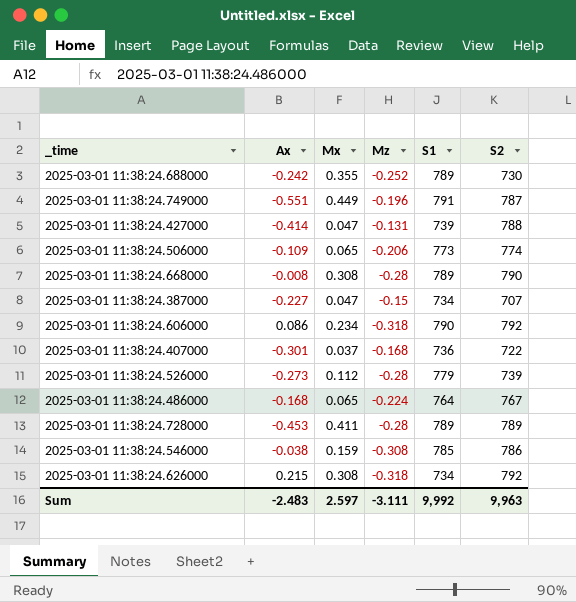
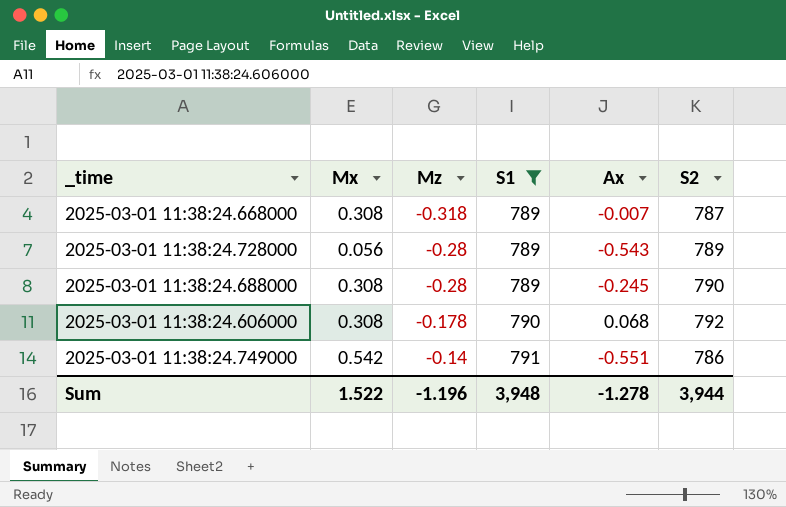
filter: none -> S1 >= 789
row order: none -> Mz ascending
column Ax | position: 2 -> 5
2025-03-01 11:38:24.668000 | Mz: -0.28 -> -0.318
2025-03-01 11:38:24.668000 | Ax: -0.008 -> -0.007
2025-03-01 11:38:24.668000 | S2: 790 -> 787
2025-03-01 11:38:24.728000 | Mx: 0.411 -> 0.056
2025-03-01 11:38:24.728000 | Ax: -0.453 -> -0.543
2025-03-01 11:38:24.688000 | Mx: 0.355 -> 0.308
2025-03-01 11:38:24.688000 | Mz: -0.252 -> -0.28
2025-03-01 11:38:24.688000 | Ax: -0.242 -> -0.245
2025-03-01 11:38:24.688000 | S2: 730 -> 790
2025-03-01 11:38:24.606000 | Mx: 0.234 -> 0.308
2025-03-01 11:38:24.606000 | Mz: -0.318 -> -0.178
2025-03-01 11:38:24.606000 | Ax: 0.086 -> 0.068
2025-03-01 11:38:24.749000 | Mx: 0.449 -> 0.542
2025-03-01 11:38:24.749000 | Mz: -0.196 -> -0.14
2025-03-01 11:38:24.749000 | S2: 787 -> 786
Sum | Mx: 2.597 -> 1.522
Sum | Mz: -3.111 -> -1.196
Sum | S1: 9,992 -> 3,948
Sum | Ax: -2.483 -> -1.278
Sum | S2: 9,963 -> 3,944

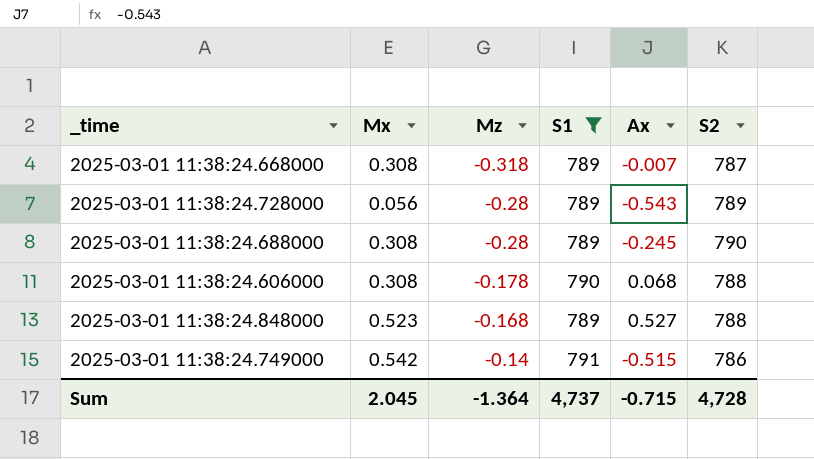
2025-03-01 11:38:24.606000 | S2: 792 -> 788
row 2025-03-01 11:38:24.848000: none -> 0.523 | -0.168 | 789 | 0.527 | 788
2025-03-01 11:38:24.749000 | Ax: -0.551 -> -0.515
Sum | Mx: 1.522 -> 2.045
Sum | Mz: -1.196 -> -1.364
Sum | S1: 3,948 -> 4,737
Sum | Ax: -1.278 -> -0.715
Sum | S2: 3,944 -> 4,728

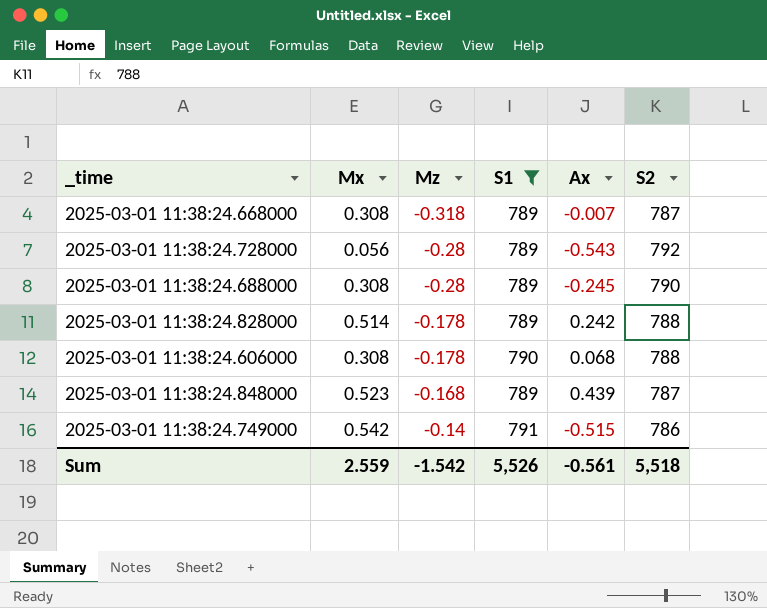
2025-03-01 11:38:24.728000 | S2: 789 -> 792
row 2025-03-01 11:38:24.828000: none -> 0.514 | -0.178 | 789 | 0.242 | 788
2025-03-01 11:38:24.848000 | Ax: 0.527 -> 0.439
2025-03-01 11:38:24.848000 | S2: 788 -> 787
Sum | Mx: 2.045 -> 2.559
Sum | Mz: -1.364 -> -1.542
Sum | S1: 4,737 -> 5,526
Sum | Ax: -0.715 -> -0.561
Sum | S2: 4,728 -> 5,518

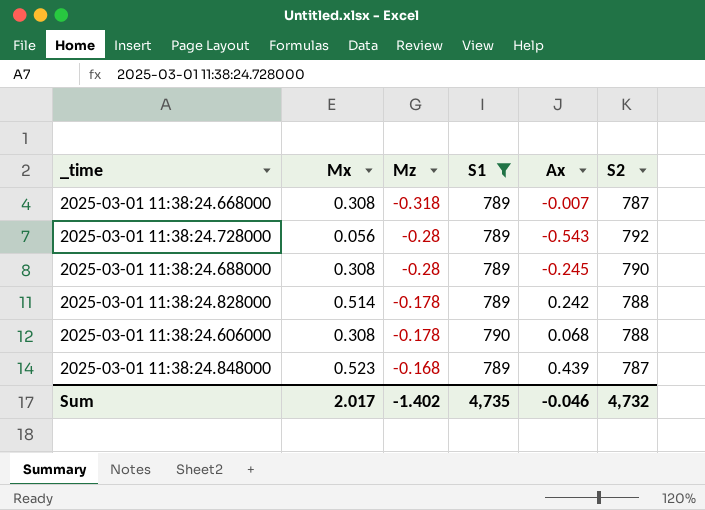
row 2025-03-01 11:38:24.749000: 0.542 | -0.14 | 791 | -0.515 | 786 -> none
Sum | Mx: 2.559 -> 2.017
Sum | Mz: -1.542 -> -1.402
Sum | S1: 5,526 -> 4,735
Sum | Ax: -0.561 -> -0.046
Sum | S2: 5,518 -> 4,732

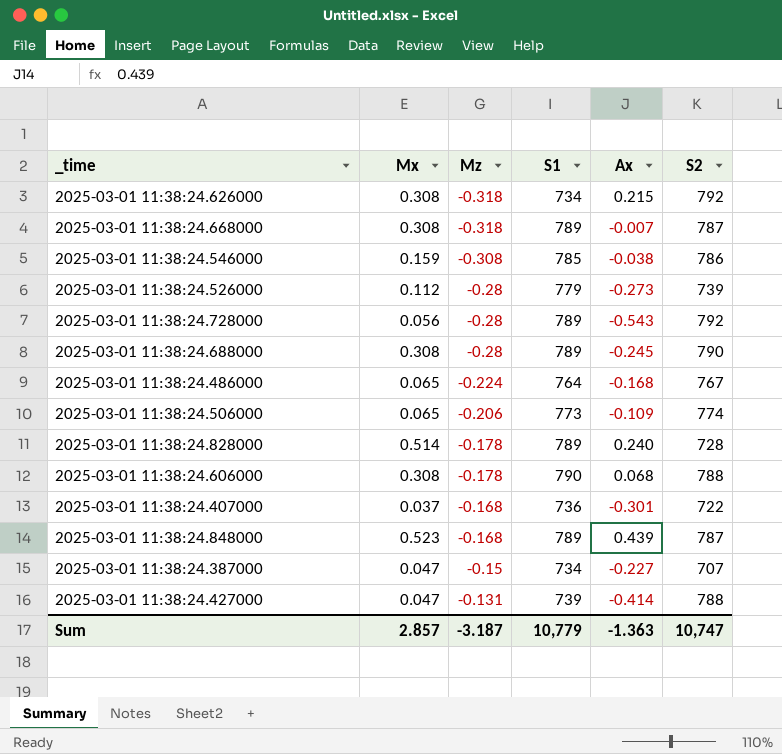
filter: S1 >= 789 -> none
2025-03-01 11:38:24.828000 | Ax: 0.242 -> 0.240
2025-03-01 11:38:24.828000 | S2: 788 -> 728
Sum | Mx: 2.017 -> 2.857
Sum | Mz: -1.402 -> -3.187
Sum | S1: 4,735 -> 10,779
Sum | Ax: -0.046 -> -1.363
Sum | S2: 4,732 -> 10,747

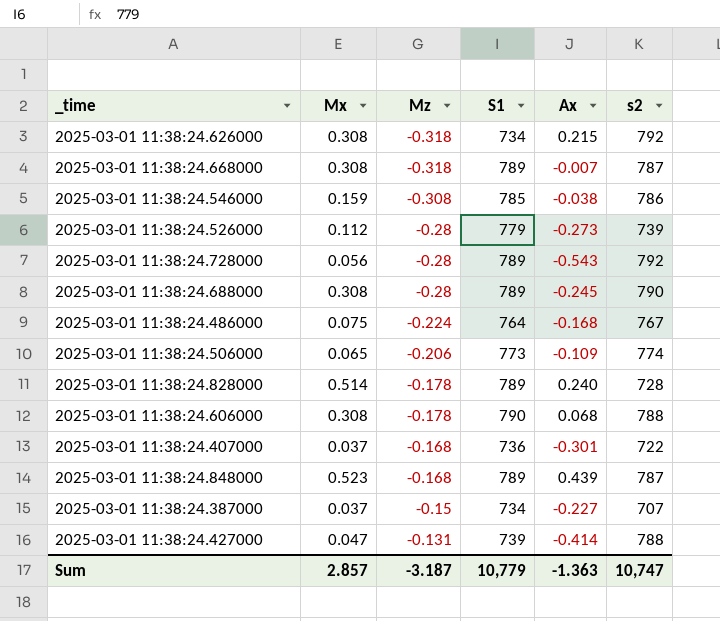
column name: S2 -> s2
2025-03-01 11:38:24.486000 | Mx: 0.065 -> 0.075
2025-03-01 11:38:24.387000 | Mx: 0.047 -> 0.037

